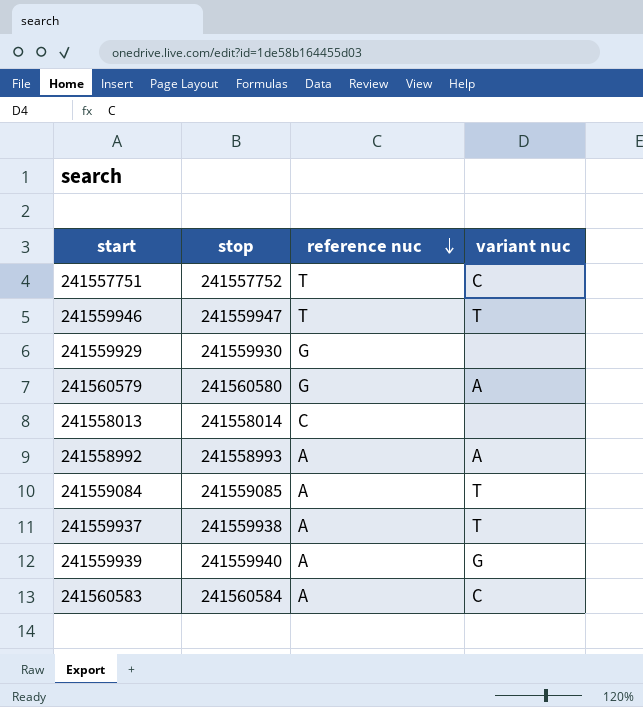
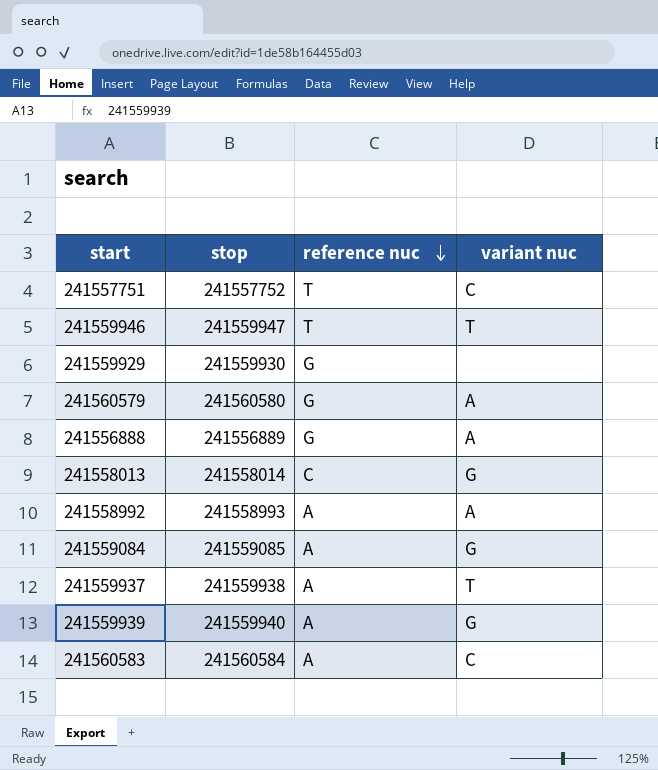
row 241556888: none -> 241556889 | G | A
241558013 | variant nuc: none -> G
241559084 | variant nuc: T -> G

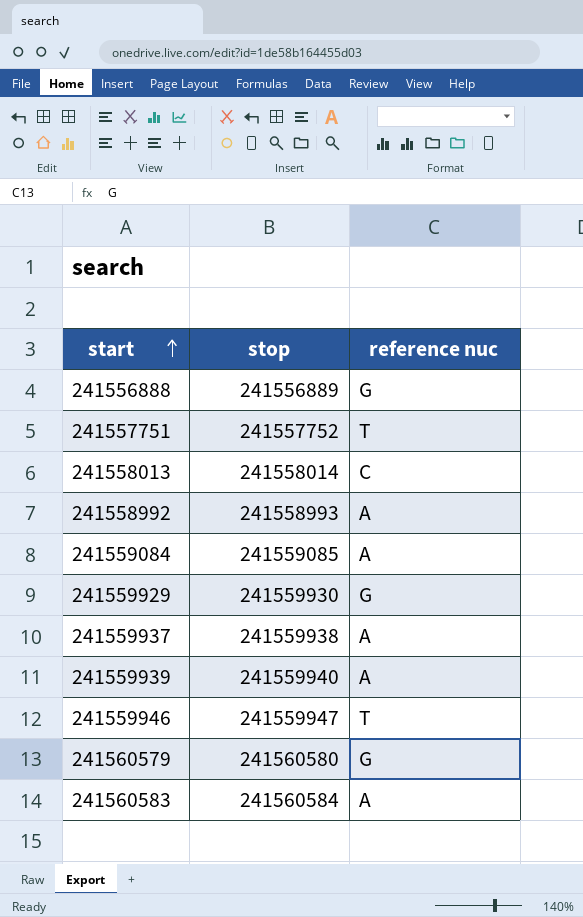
row order: reference nuc descending -> start ascending
column variant nuc | position: 4 -> none

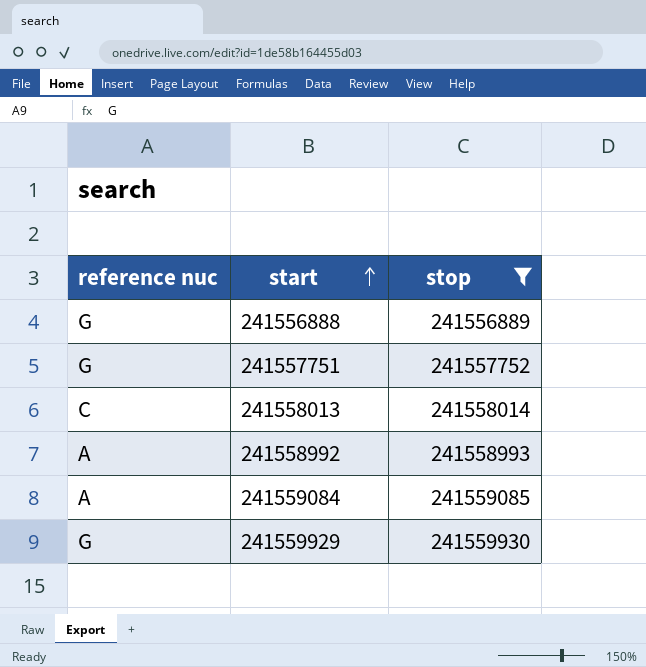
filter: none -> stop <= 241559930
column reference nuc | position: 3 -> 1
241557751 | reference nuc: T -> G

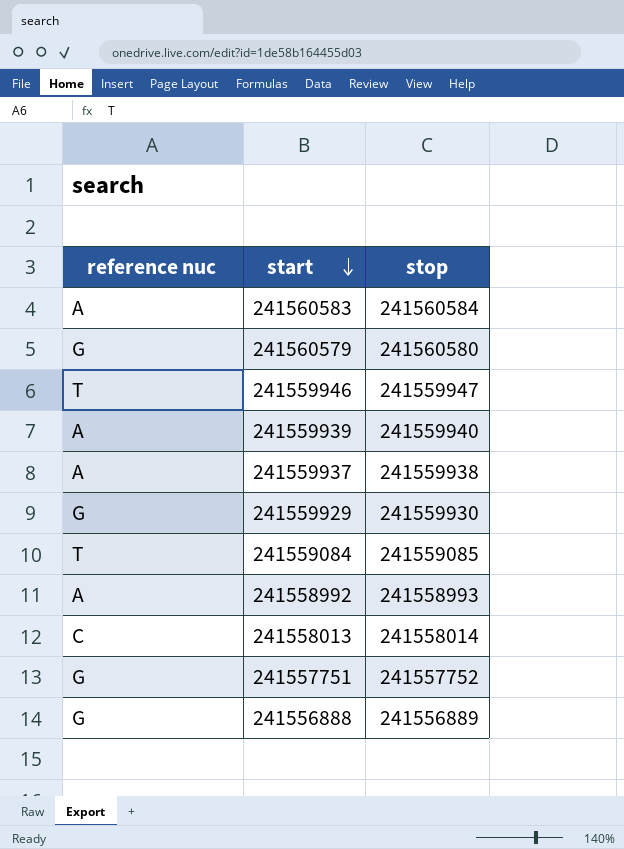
filter: stop <= 241559930 -> none
row order: start ascending -> start descending
241559084 | reference nuc: A -> T

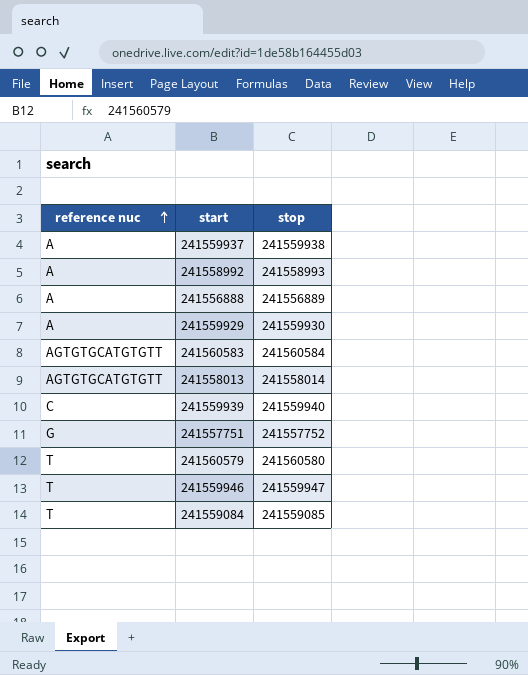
row order: start descending -> reference nuc ascending
241556888 | reference nuc: G -> A
241559929 | reference nuc: G -> A
241560583 | reference nuc: A -> AGTGTGCATGTGTT
241558013 | reference nuc: C -> AGTGTGCATGTGTT
241559939 | reference nuc: A -> C
241560579 | reference nuc: G -> T

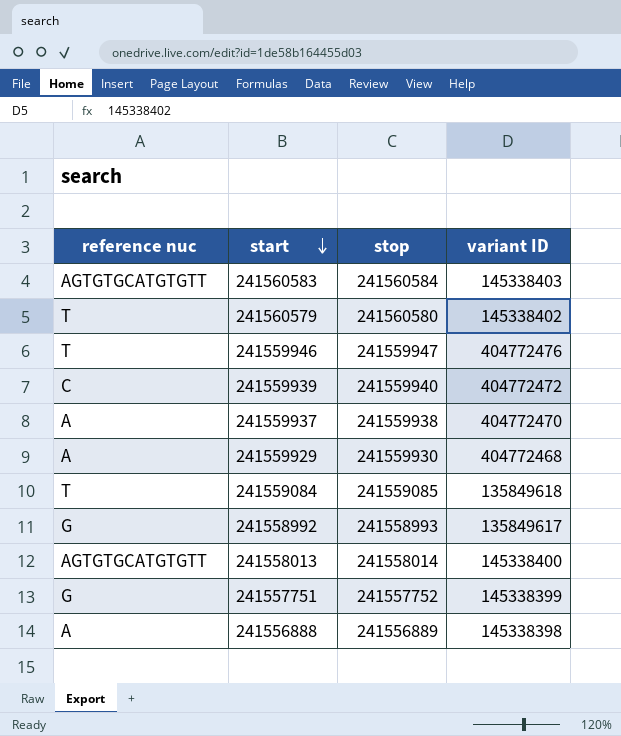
row order: reference nuc ascending -> start descending
column variant ID | position: none -> 4
241558992 | reference nuc: A -> G

